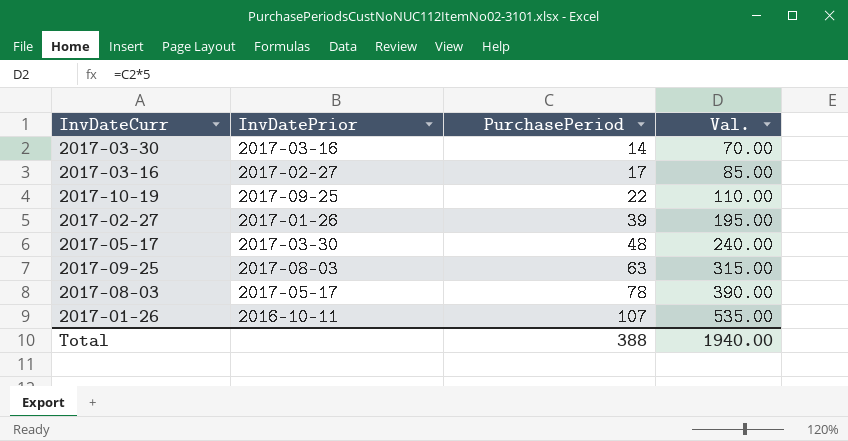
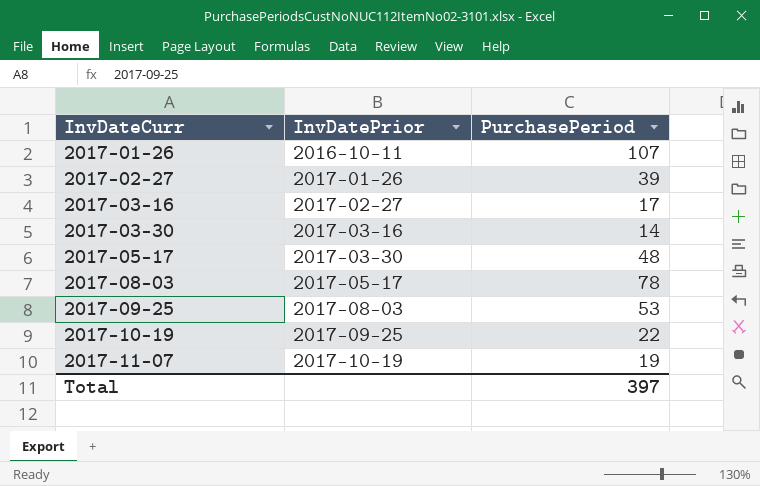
row order: PurchasePeriod ascending -> InvDateCurr ascending
column Val. | formula: [PurchasePeriod] * 5 -> none
2017-09-25 | PurchasePeriod: 63 -> 53
row 2017-11-07: none -> 2017-10-19 | 19
Total | PurchasePeriod: 388 -> 397

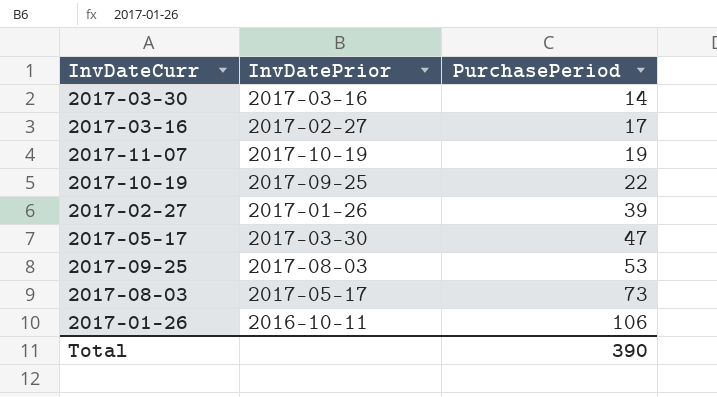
row order: InvDateCurr ascending -> PurchasePeriod ascending
2017-05-17 | PurchasePeriod: 48 -> 47
2017-08-03 | PurchasePeriod: 78 -> 73
2017-01-26 | PurchasePeriod: 107 -> 106
Total | PurchasePeriod: 397 -> 390

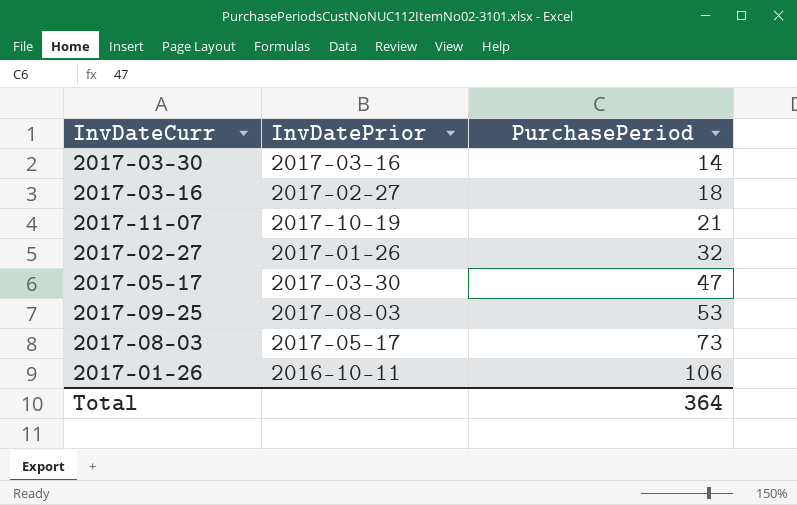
row 2017-10-19: 2017-09-25 | 22 -> none
2017-03-16 | PurchasePeriod: 17 -> 18
2017-11-07 | PurchasePeriod: 19 -> 21
2017-02-27 | PurchasePeriod: 39 -> 32
Total | PurchasePeriod: 390 -> 364

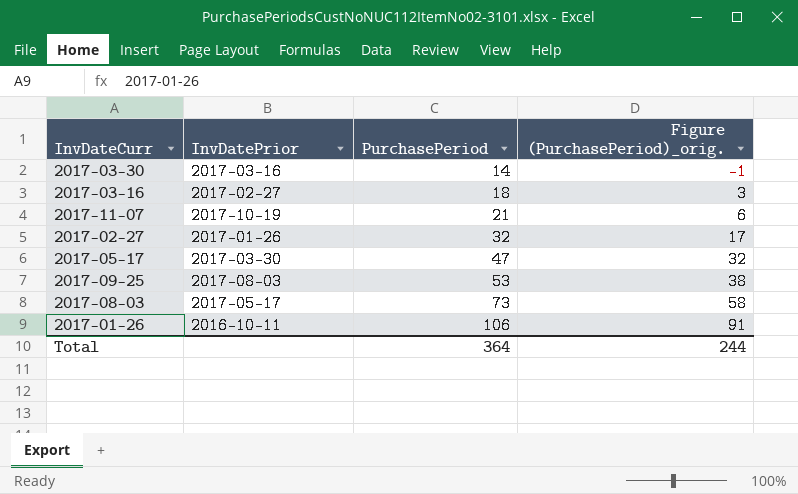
column Figure (PurchasePeriod)_orig. | formula: none -> [PurchasePeriod] - 15

